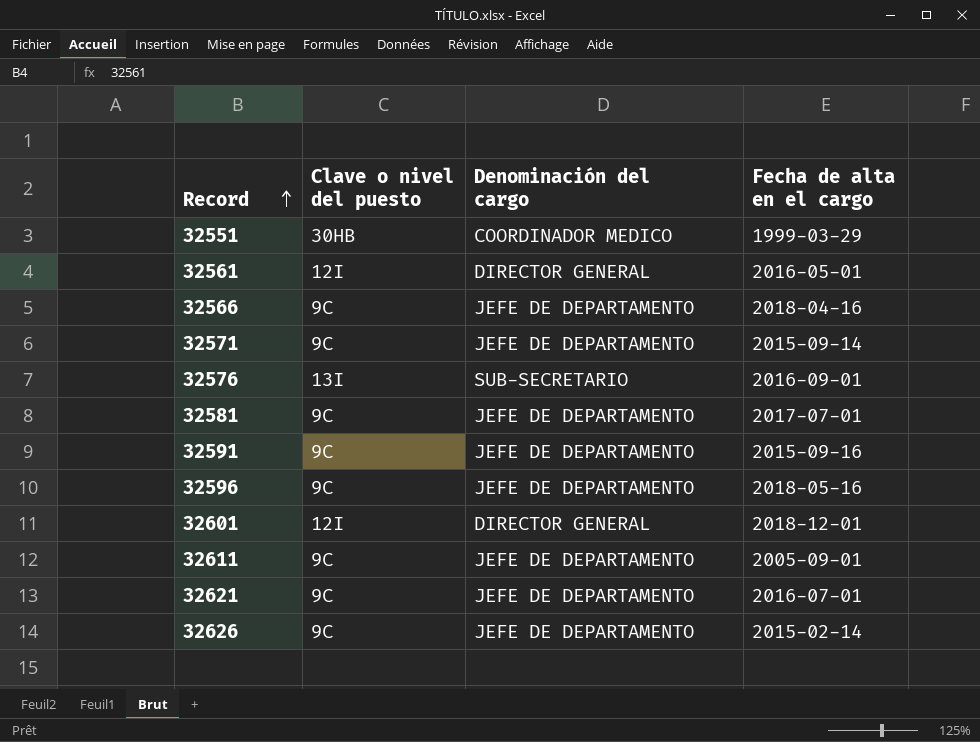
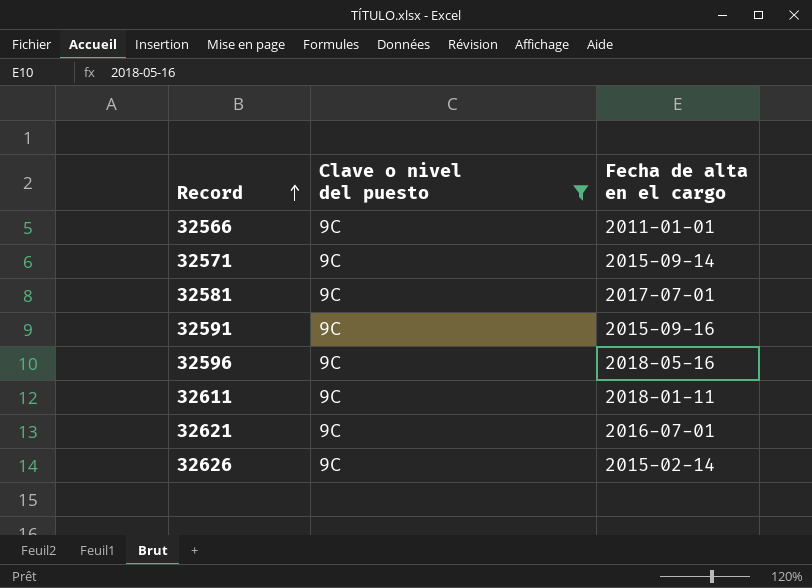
filter: none -> Clave o nivel del puesto = 9C
column Denominación del cargo | position: 3 -> none
32566 | Fecha de alta en el cargo: 2018-04-16 -> 2011-01-01
32611 | Fecha de alta en el cargo: 2005-09-01 -> 2018-01-11

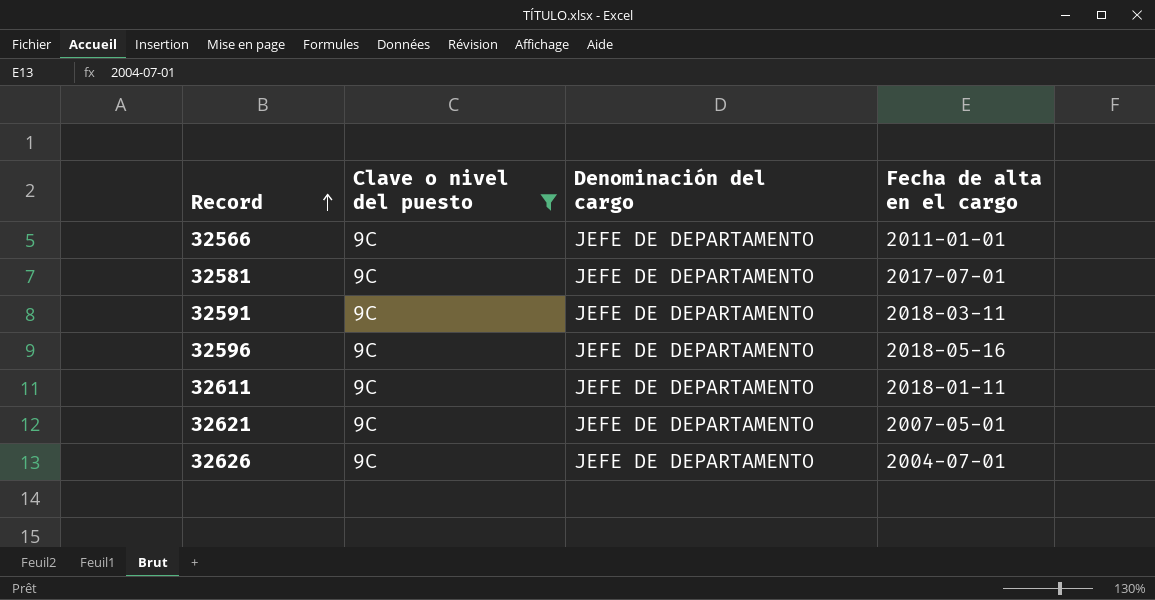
column Denominación del cargo | position: none -> 3
row 32571: 9C | 2015-09-14 -> none
32591 | Fecha de alta en el cargo: 2015-09-16 -> 2018-03-11
32621 | Fecha de alta en el cargo: 2016-07-01 -> 2007-05-01
32626 | Fecha de alta en el cargo: 2015-02-14 -> 2004-07-01

